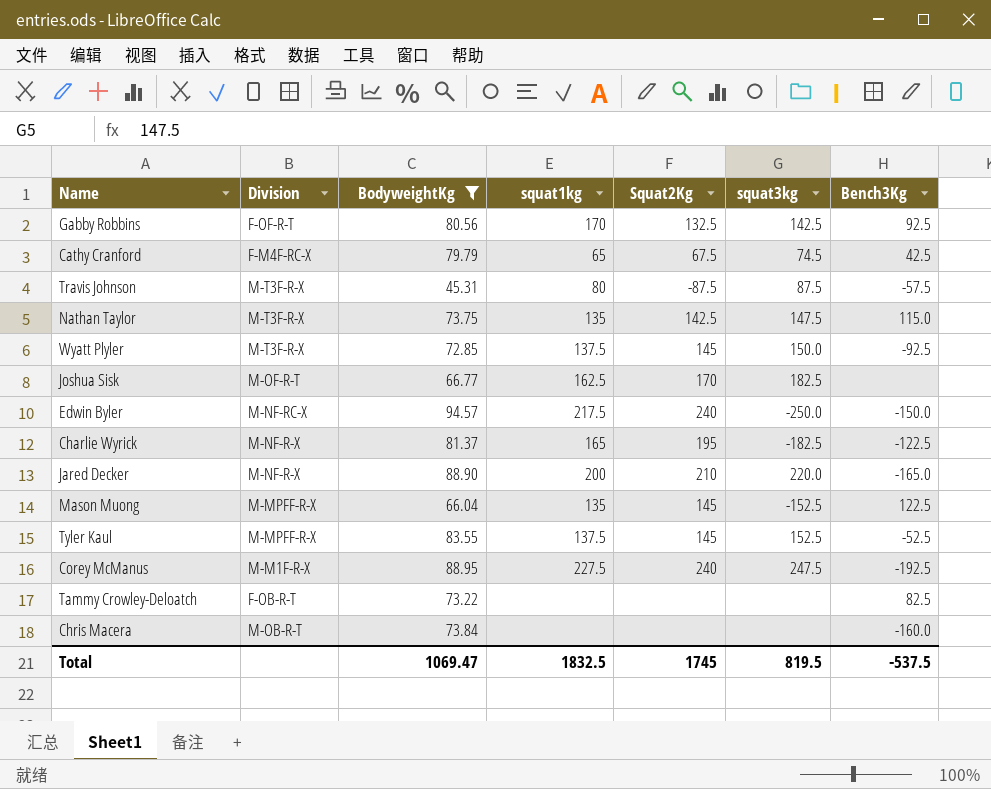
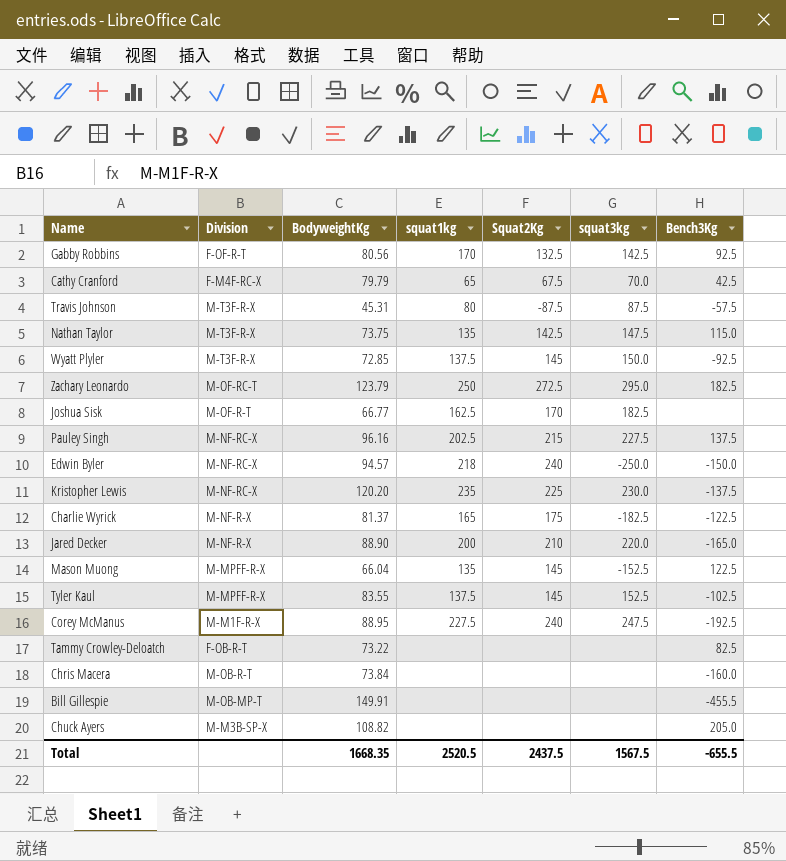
filter: BodyweightKg <= 94.57 -> none
Cathy Cranford | squat3kg: 74.5 -> 70.0
Edwin Byler | squat1kg: 217.5 -> 218
Charlie Wyrick | Squat2Kg: 195 -> 175
Tyler Kaul | Bench3Kg: -52.5 -> -102.5
Total | BodyweightKg: 1069.47 -> 1668.35
Total | squat1kg: 1832.5 -> 2520.5
Total | Squat2Kg: 1745 -> 2437.5
Total | squat3kg: 819.5 -> 1567.5
Total | Bench3Kg: -537.5 -> -655.5

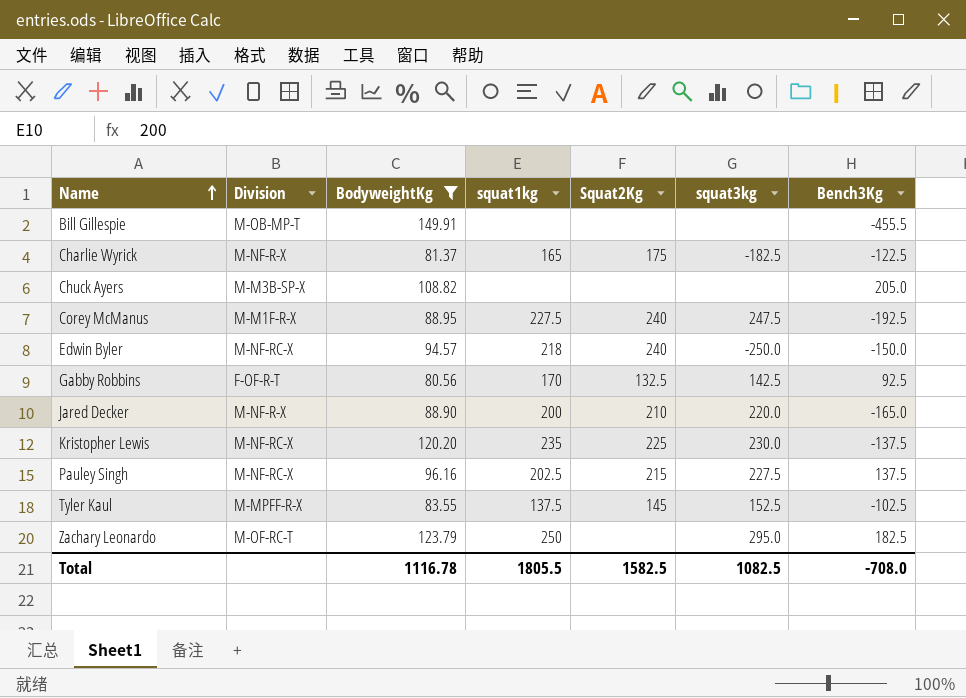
filter: none -> BodyweightKg >= 80.56
row order: none -> Name ascending
Zachary Leonardo | Squat2Kg: 272.5 -> none
Total | BodyweightKg: 1668.35 -> 1116.78
Total | squat1kg: 2520.5 -> 1805.5
Total | Squat2Kg: 2437.5 -> 1582.5
Total | squat3kg: 1567.5 -> 1082.5
Total | Bench3Kg: -655.5 -> -708.0

